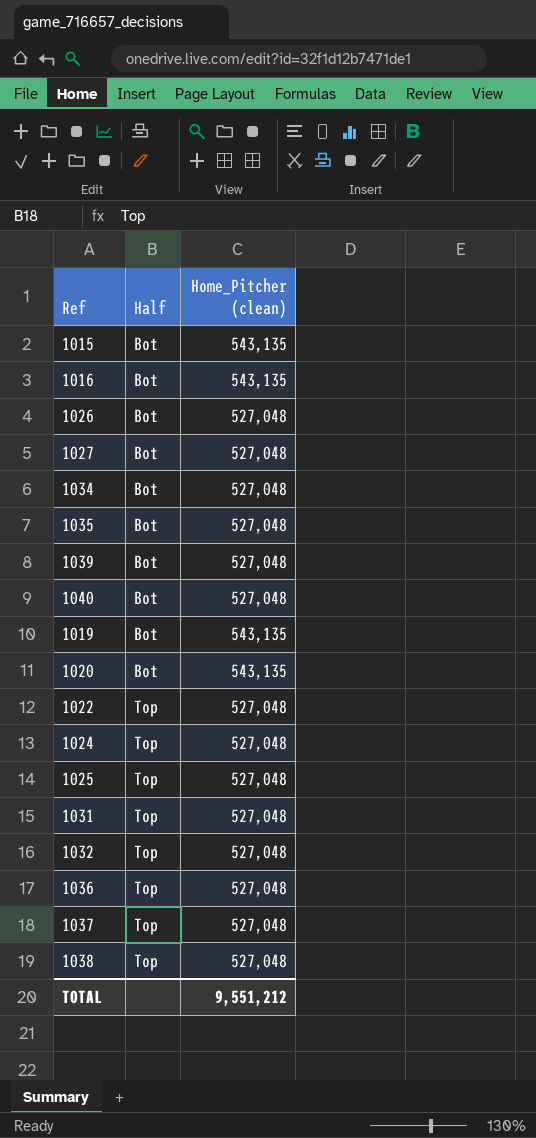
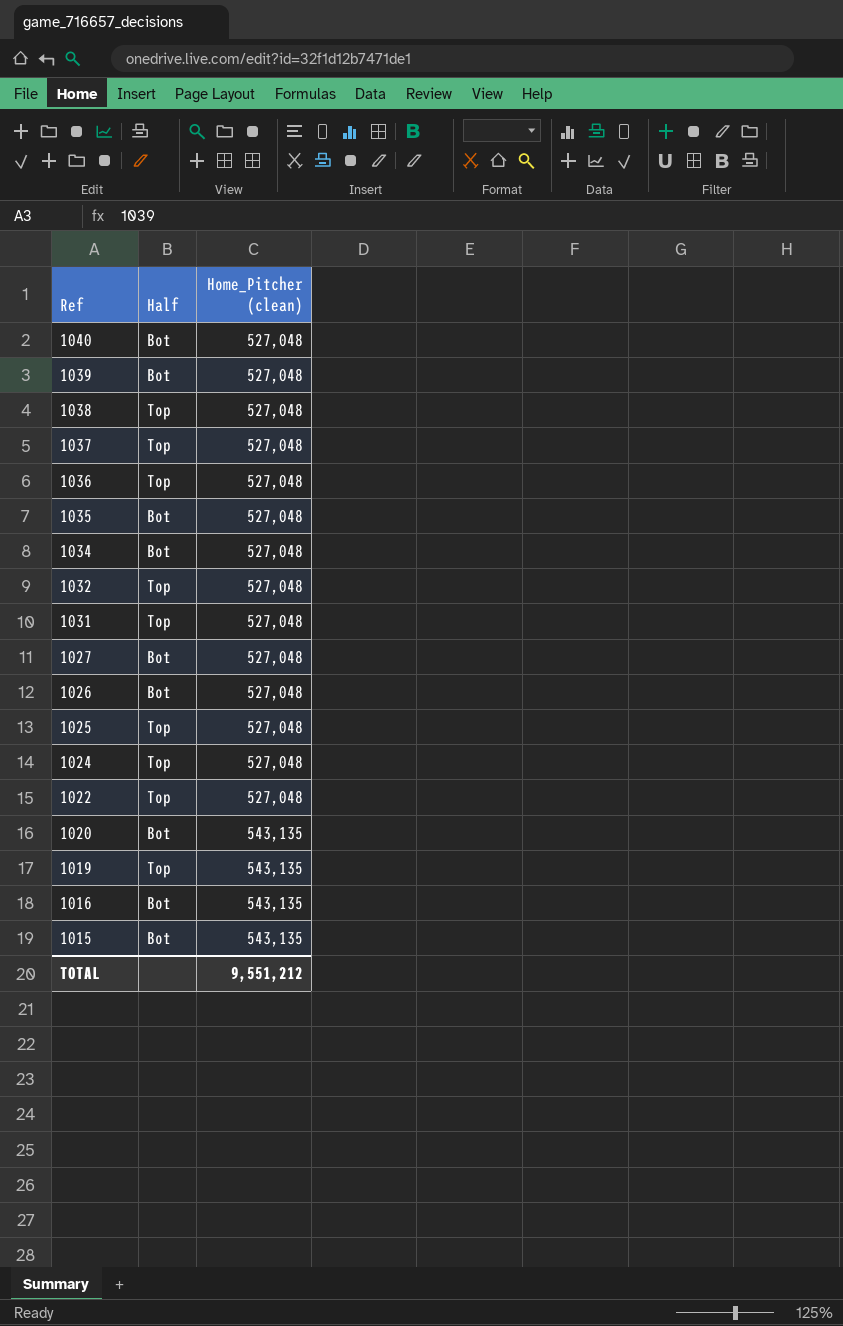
row order: Half ascending -> Ref descending
1019 | Half: Bot -> Top

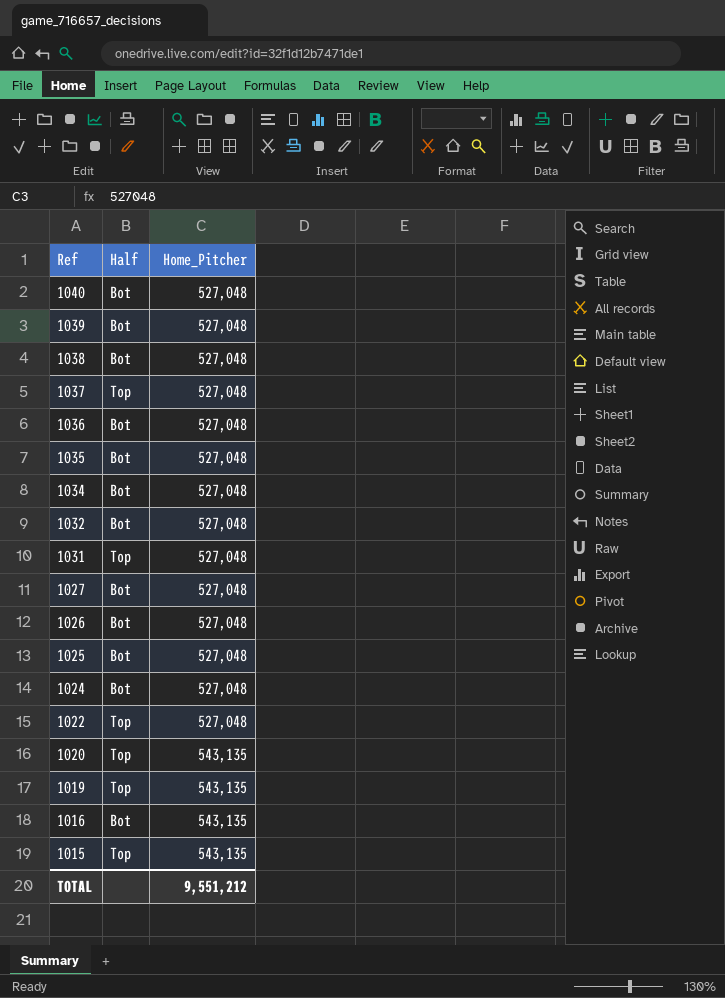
column name: Home_Pitcher (clean) -> Home_Pitcher
1038 | Half: Top -> Bot
1036 | Half: Top -> Bot
1032 | Half: Top -> Bot
1025 | Half: Top -> Bot
1024 | Half: Top -> Bot
1020 | Half: Bot -> Top
1015 | Half: Bot -> Top

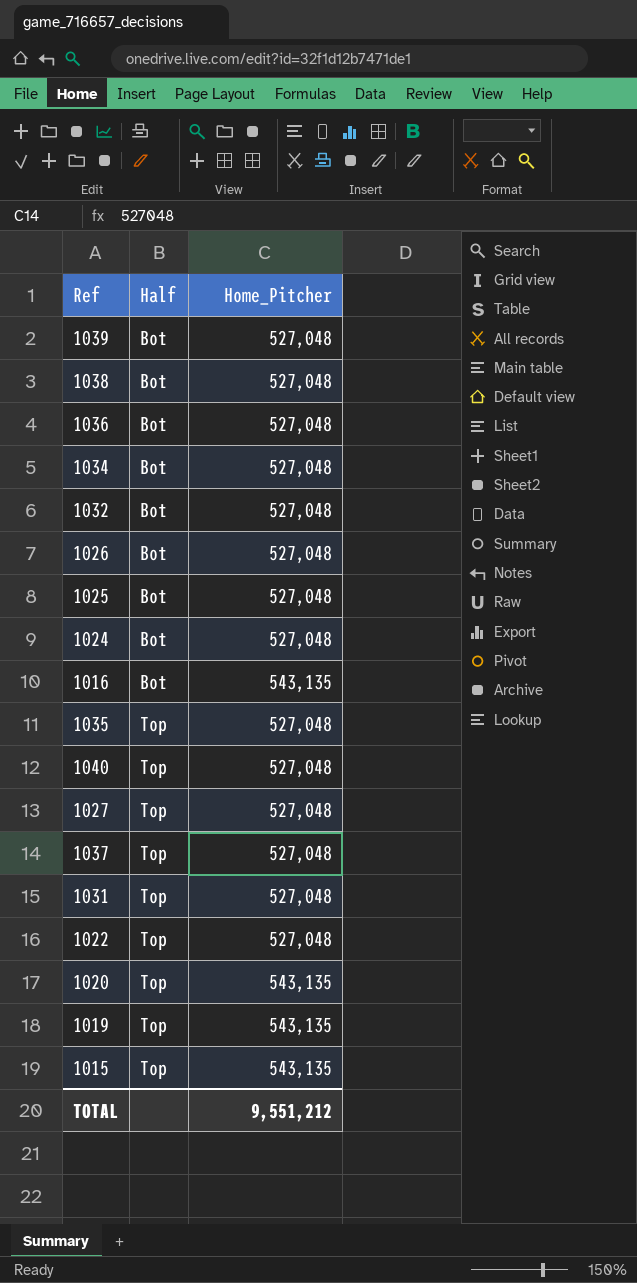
row order: Ref descending -> Half ascending
1035 | Half: Bot -> Top
1040 | Half: Bot -> Top
1027 | Half: Bot -> Top

